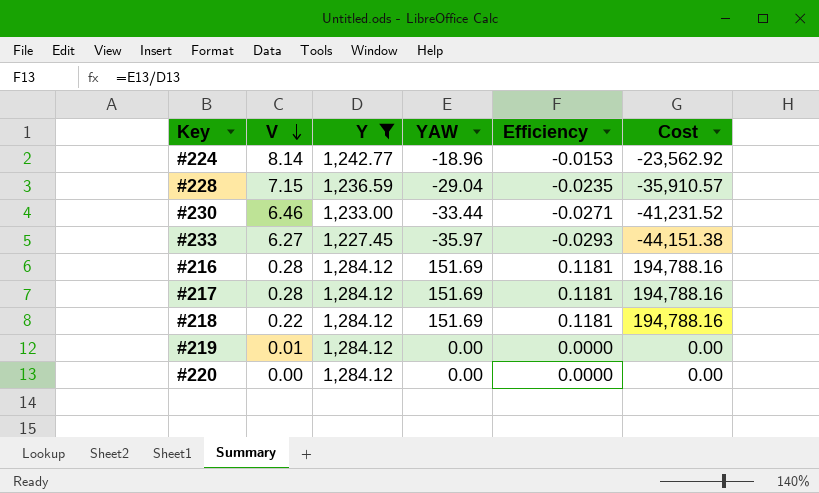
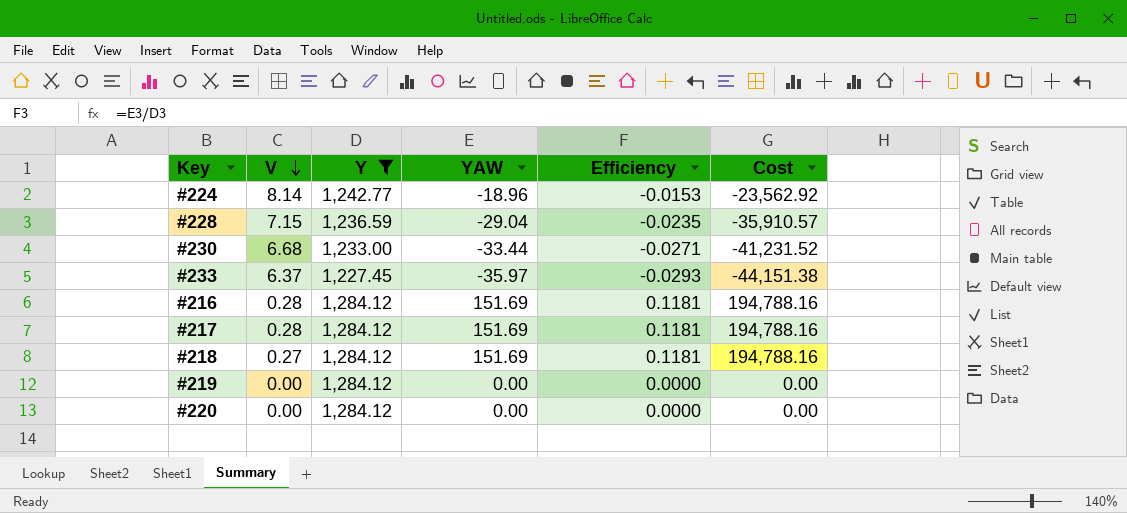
#230 | V: 6.46 -> 6.68
#233 | V: 6.27 -> 6.37
#218 | V: 0.22 -> 0.27
#219 | V: 0.01 -> 0.00

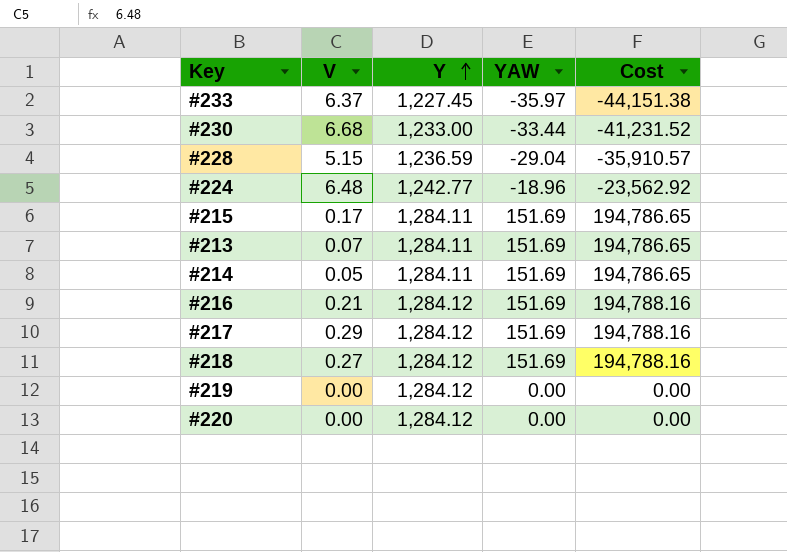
filter: Y != 1,284.11 -> none
row order: V descending -> Y ascending
column Efficiency | formula: [YAW] / [Y] -> none
#228 | V: 7.15 -> 5.15
#224 | V: 8.14 -> 6.48
#216 | V: 0.28 -> 0.21
#217 | V: 0.28 -> 0.29

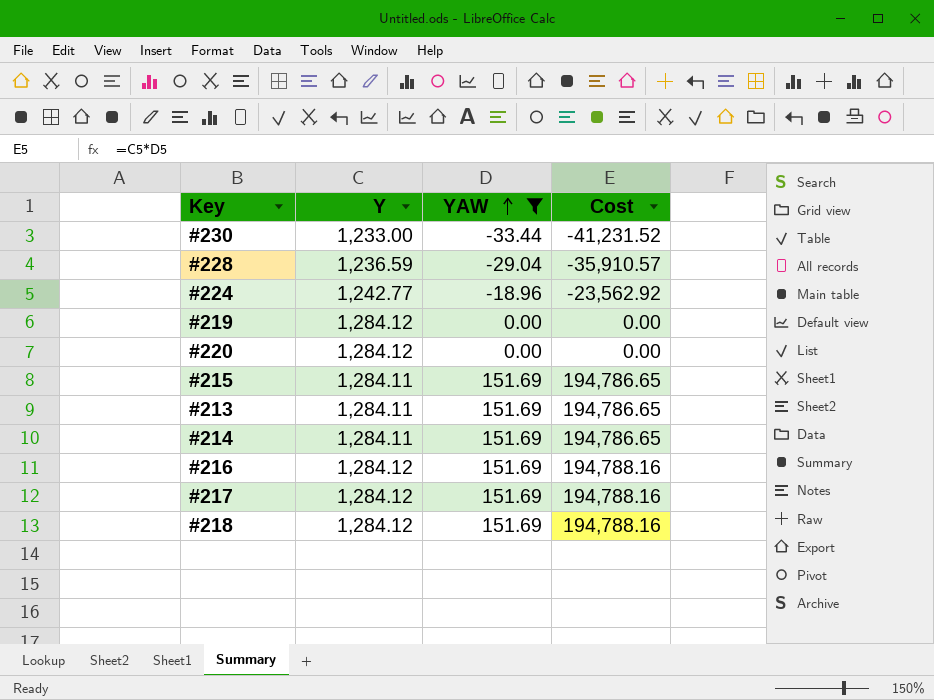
filter: none -> YAW != -35.97
row order: Y ascending -> YAW ascending
column V | position: 2 -> none

